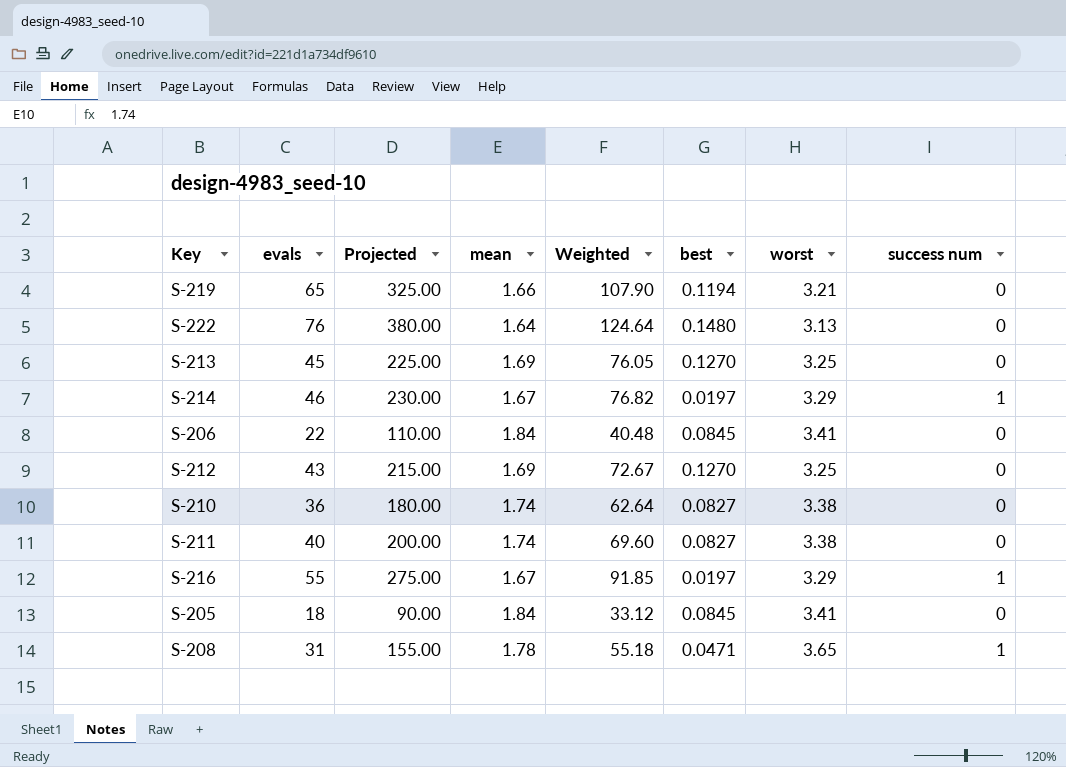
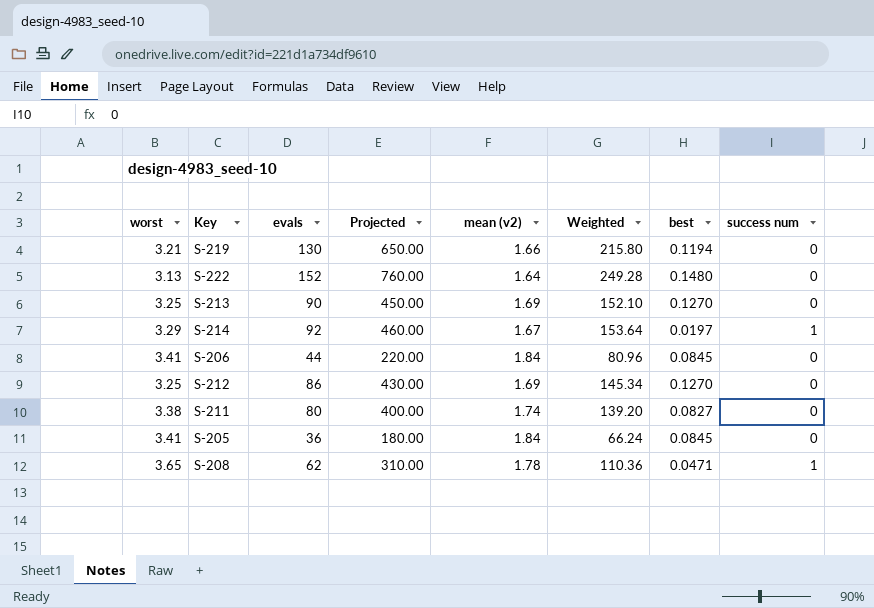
column worst | position: 7 -> 1
column name: mean -> mean (v2)
row S-210: 36 | 180.00 | 1.74 | 62.64 | 0.0827 | 3.38 | 0 -> none
row S-216: 55 | 275.00 | 1.67 | 91.85 | 0.0197 | 3.29 | 1 -> none
S-219 | evals: 65 -> 130
S-219 | Projected: 325.00 -> 650.00
S-219 | Weighted: 107.90 -> 215.80
S-222 | evals: 76 -> 152
S-222 | Projected: 380.00 -> 760.00
S-222 | Weighted: 124.64 -> 249.28
S-213 | evals: 45 -> 90
S-213 | Projected: 225.00 -> 450.00
S-213 | Weighted: 76.05 -> 152.10
S-214 | evals: 46 -> 92
S-214 | Projected: 230.00 -> 460.00
S-214 | Weighted: 76.82 -> 153.64
S-206 | evals: 22 -> 44
S-206 | Projected: 110.00 -> 220.00
S-206 | Weighted: 40.48 -> 80.96
S-212 | evals: 43 -> 86
S-212 | Projected: 215.00 -> 430.00
S-212 | Weighted: 72.67 -> 145.34
S-211 | evals: 40 -> 80
S-211 | Projected: 200.00 -> 400.00
S-211 | Weighted: 69.60 -> 139.20
S-205 | evals: 18 -> 36
S-205 | Projected: 90.00 -> 180.00
S-205 | Weighted: 33.12 -> 66.24
S-208 | evals: 31 -> 62
S-208 | Projected: 155.00 -> 310.00
S-208 | Weighted: 55.18 -> 110.36

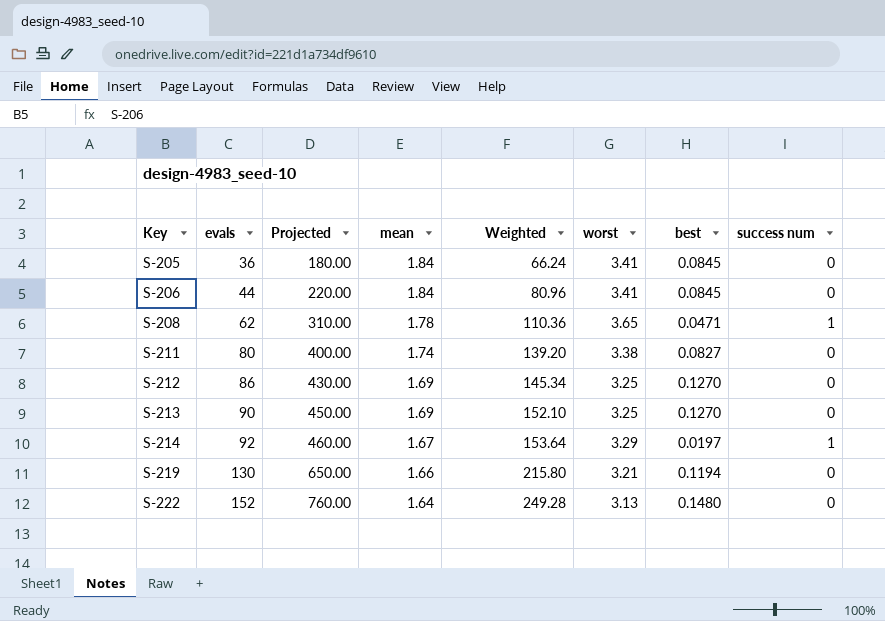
row order: none -> Key ascending
column name: mean (v2) -> mean
column worst | position: 1 -> 6

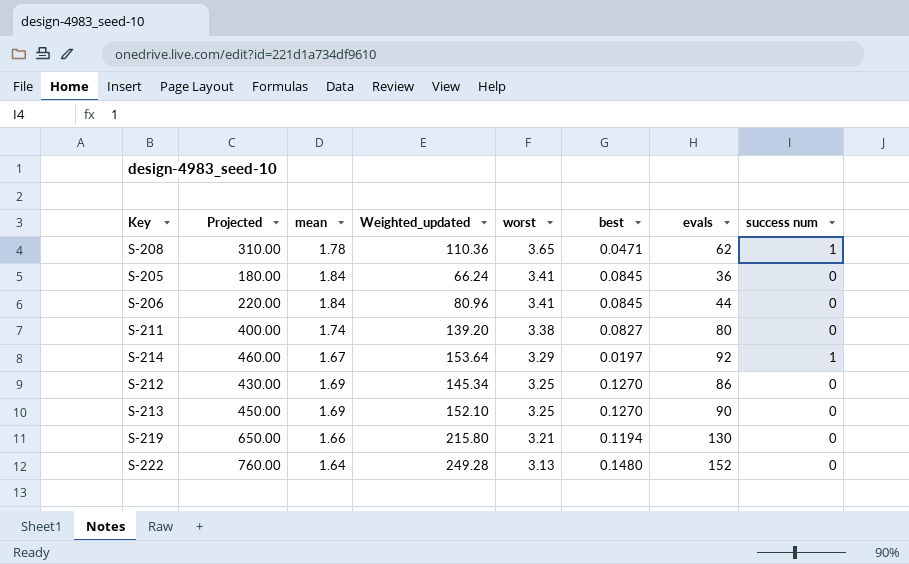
row order: Key ascending -> worst descending
column name: Weighted -> Weighted_updated
column evals | position: 2 -> 7

